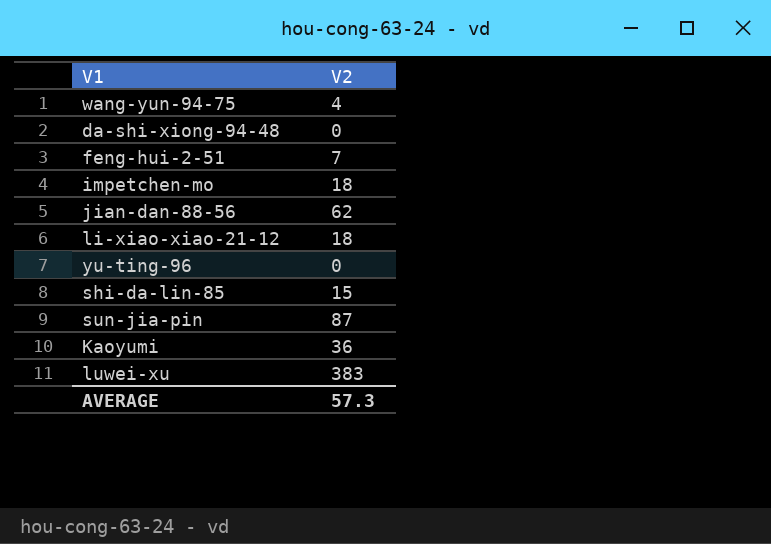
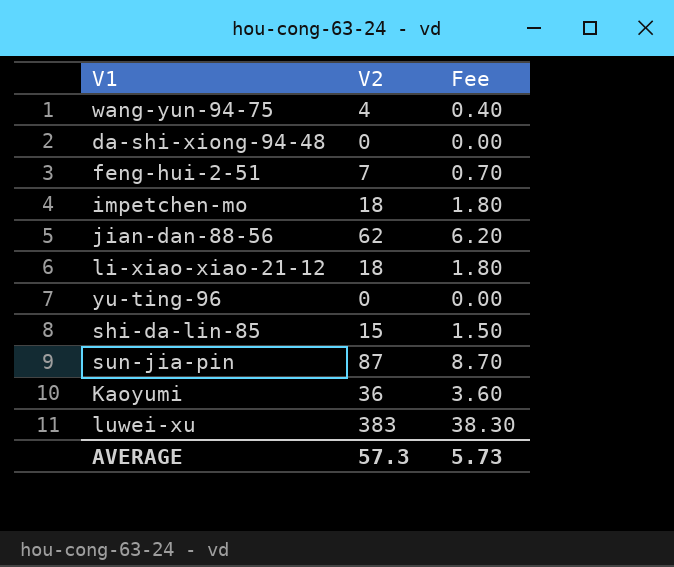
column Fee | formula: none -> [V2] * 0.1

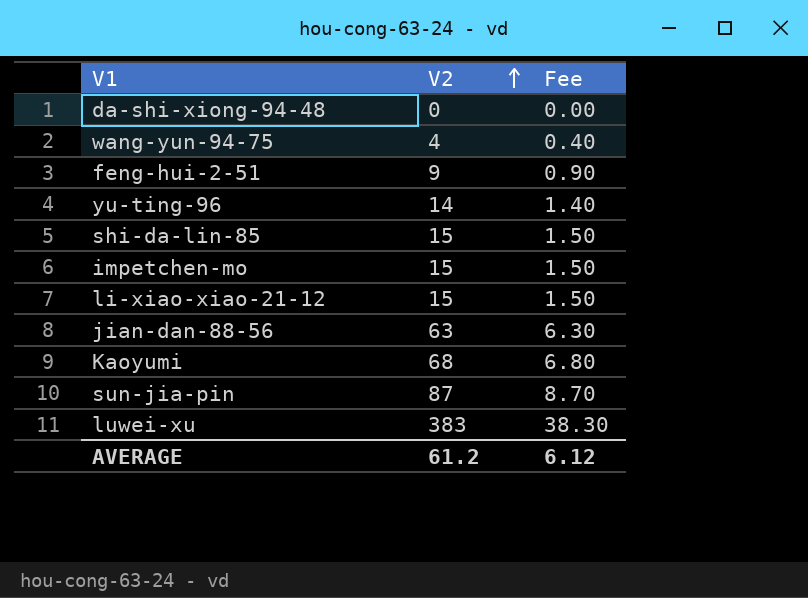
row order: none -> V2 ascending
feng-hui-2-51 | V2: 7 -> 9
feng-hui-2-51 | Fee: 0.70 -> 0.90
yu-ting-96 | V2: 0 -> 14
yu-ting-96 | Fee: 0.00 -> 1.40
impetchen-mo | V2: 18 -> 15
impetchen-mo | Fee: 1.80 -> 1.50
li-xiao-xiao-21-12 | V2: 18 -> 15
li-xiao-xiao-21-12 | Fee: 1.80 -> 1.50
jian-dan-88-56 | V2: 62 -> 63
jian-dan-88-56 | Fee: 6.20 -> 6.30
Kaoyumi | V2: 36 -> 68
Kaoyumi | Fee: 3.60 -> 6.80
AVERAGE | V2: 57.3 -> 61.2
AVERAGE | Fee: 5.73 -> 6.12

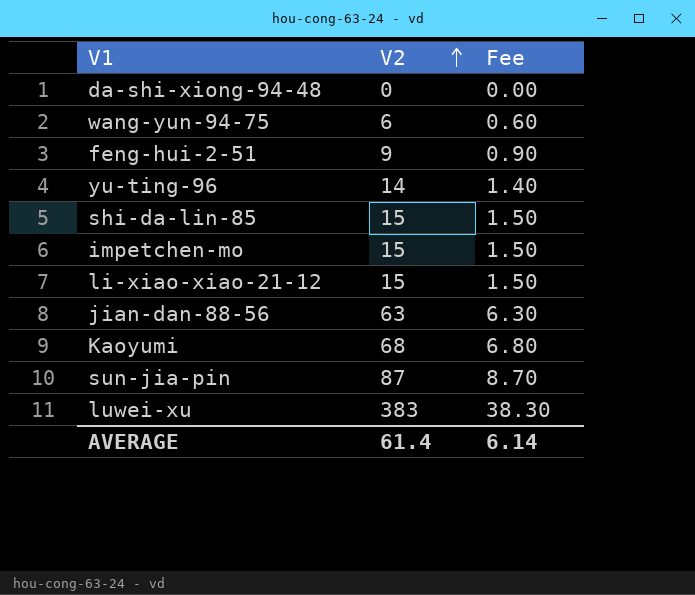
wang-yun-94-75 | V2: 4 -> 6
wang-yun-94-75 | Fee: 0.40 -> 0.60
AVERAGE | V2: 61.2 -> 61.4
AVERAGE | Fee: 6.12 -> 6.14

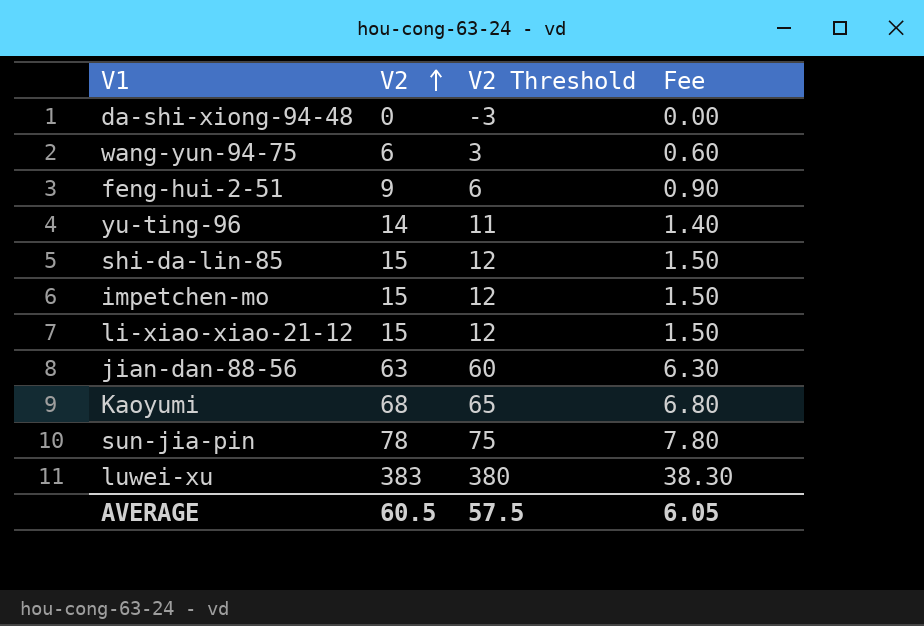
column V2 Threshold | formula: none -> [V2] - 3
sun-jia-pin | V2: 87 -> 78
sun-jia-pin | Fee: 8.70 -> 7.80
AVERAGE | V2: 61.4 -> 60.5
AVERAGE | Fee: 6.14 -> 6.05

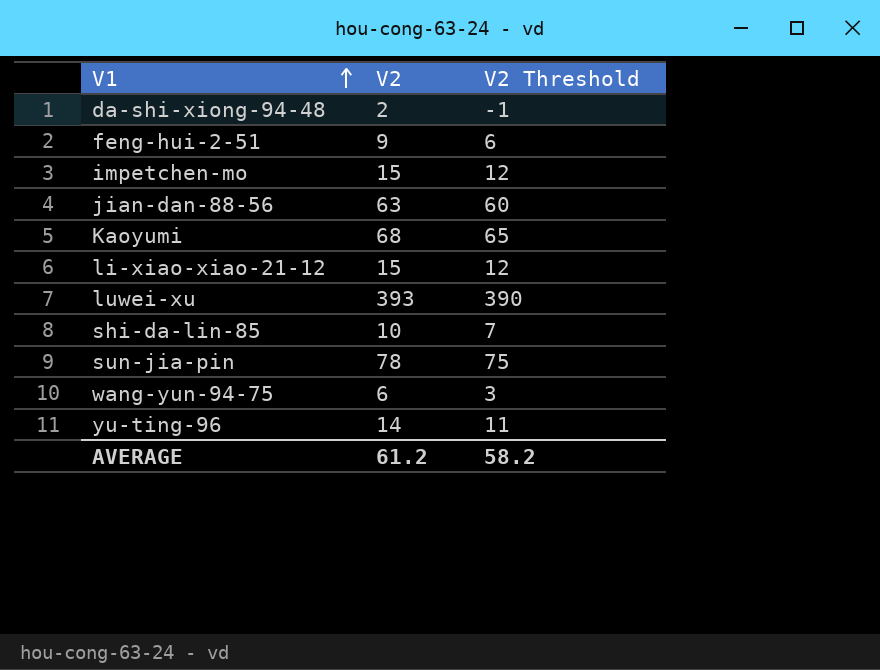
row order: V2 ascending -> V1 ascending
column Fee | formula: [V2] * 0.1 -> none
da-shi-xiong-94-48 | V2: 0 -> 2
da-shi-xiong-94-48 | V2 Threshold: -3 -> -1
luwei-xu | V2: 383 -> 393
luwei-xu | V2 Threshold: 380 -> 390
shi-da-lin-85 | V2: 15 -> 10
shi-da-lin-85 | V2 Threshold: 12 -> 7
AVERAGE | V2: 60.5 -> 61.2
AVERAGE | V2 Threshold: 57.5 -> 58.2

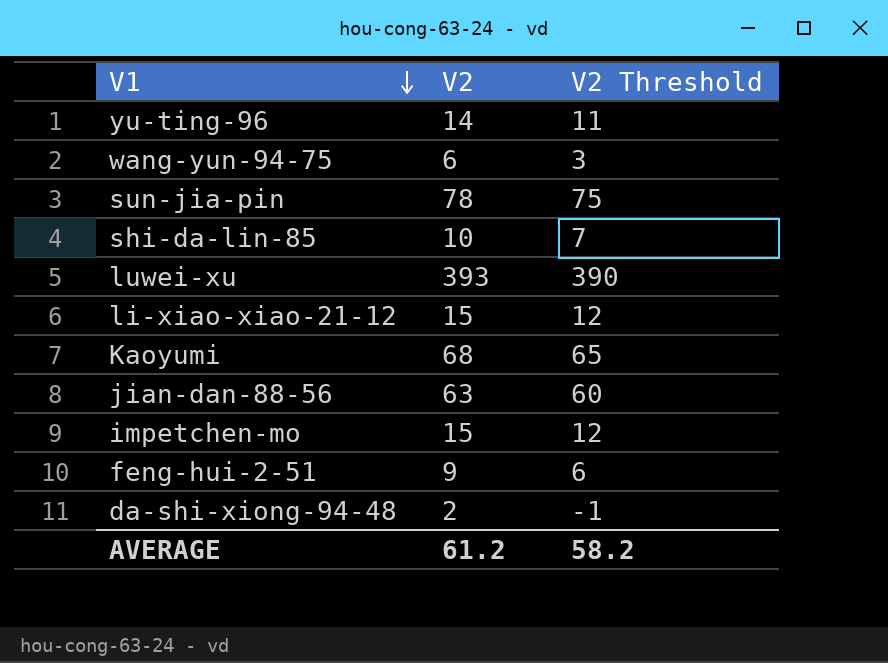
row order: V1 ascending -> V1 descending

